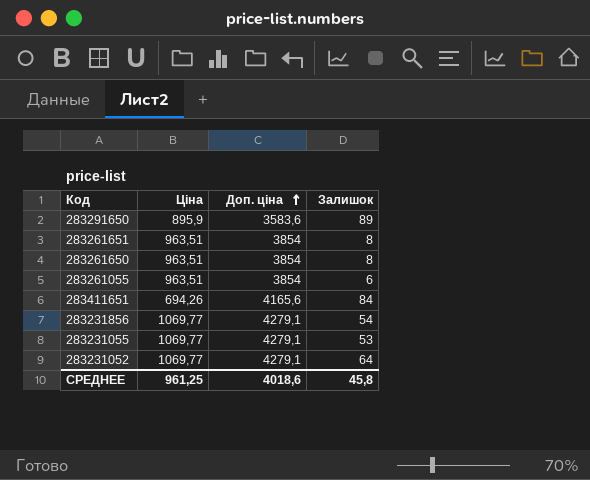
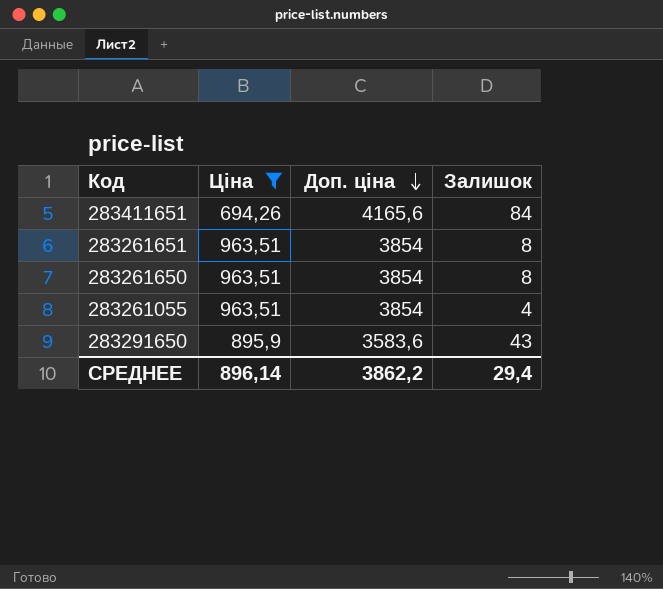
filter: none -> Ціна != 1069,77
row order: Доп. ціна ascending -> Доп. ціна descending
283261055 | Залишок: 6 -> 4
283291650 | Залишок: 89 -> 43
СРЕДНЕЕ | Ціна: 961,25 -> 896,14
СРЕДНЕЕ | Доп. ціна: 4018,6 -> 3862,2
СРЕДНЕЕ | Залишок: 45,8 -> 29,4

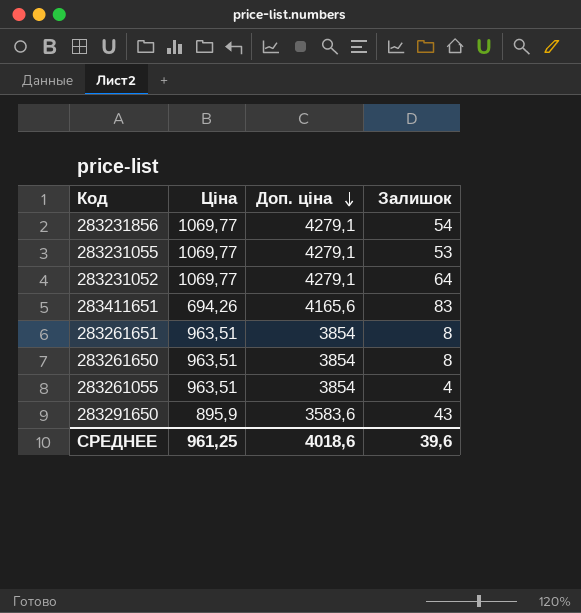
filter: Ціна != 1069,77 -> none
283411651 | Залишок: 84 -> 83
СРЕДНЕЕ | Ціна: 896,14 -> 961,25
СРЕДНЕЕ | Доп. ціна: 3862,2 -> 4018,6
СРЕДНЕЕ | Залишок: 29,4 -> 39,6

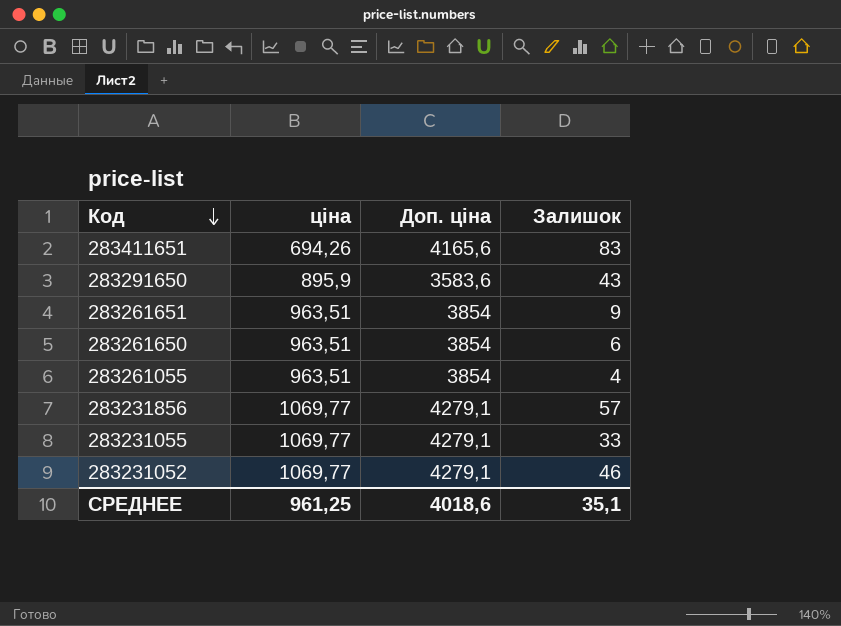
row order: Доп. ціна descending -> Код descending
column name: Ціна -> ціна
283261651 | Залишок: 8 -> 9
283261650 | Залишок: 8 -> 6
283231856 | Залишок: 54 -> 57
283231055 | Залишок: 53 -> 33
283231052 | Залишок: 64 -> 46
СРЕДНЕЕ | Залишок: 39,6 -> 35,1

